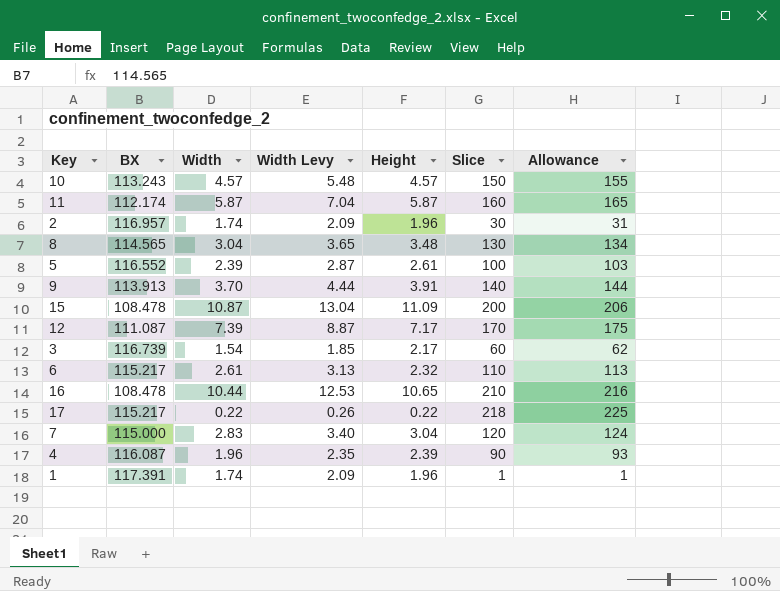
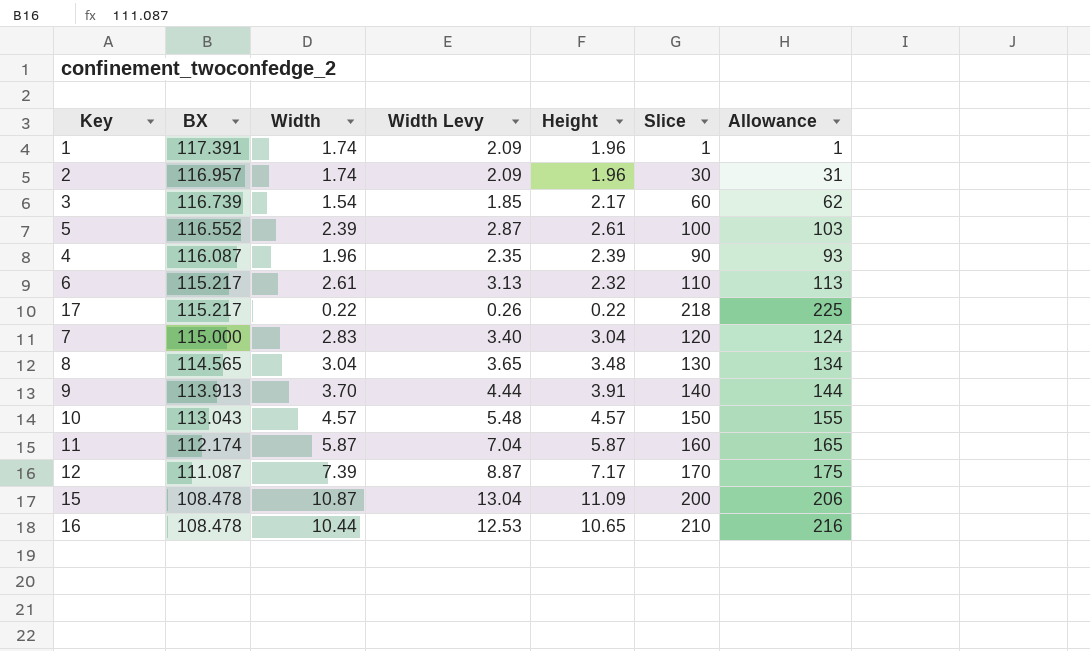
row order: none -> BX descending
10 | BX: 113.243 -> 113.043

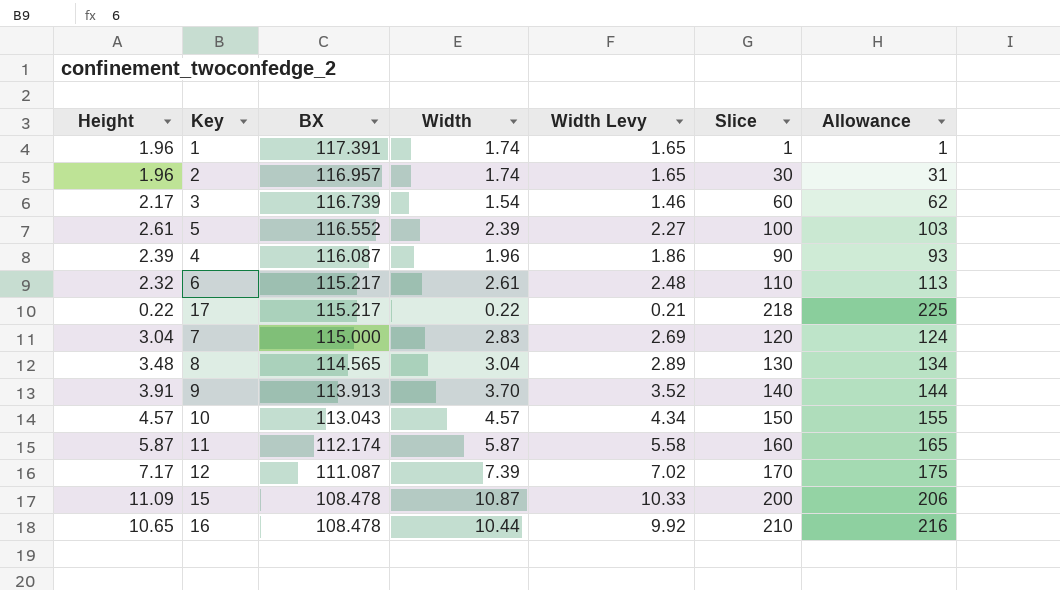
column Height | position: 5 -> 1
column Width Levy | formula: [Width] * 1.2 -> [Width] * 0.95

